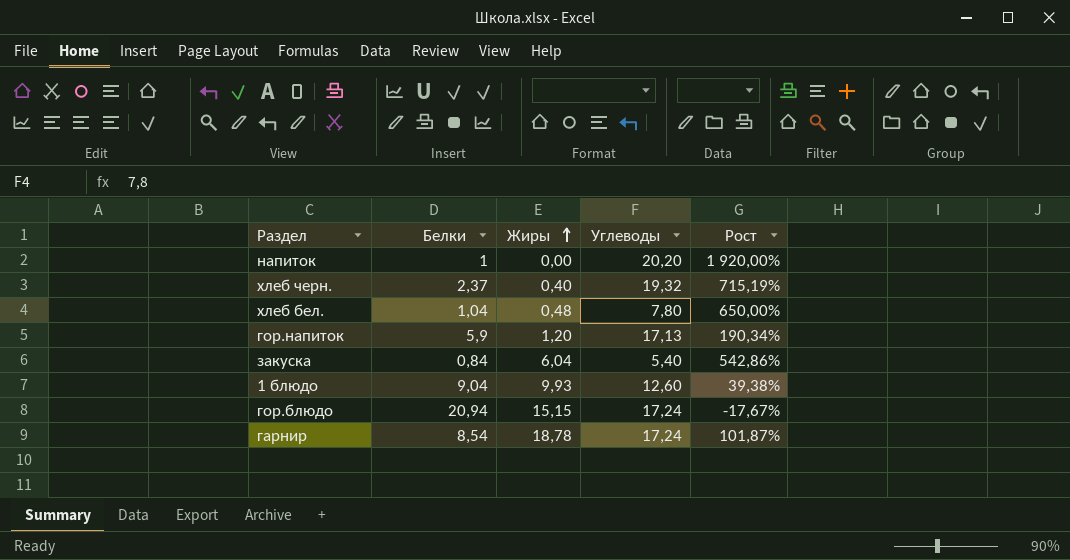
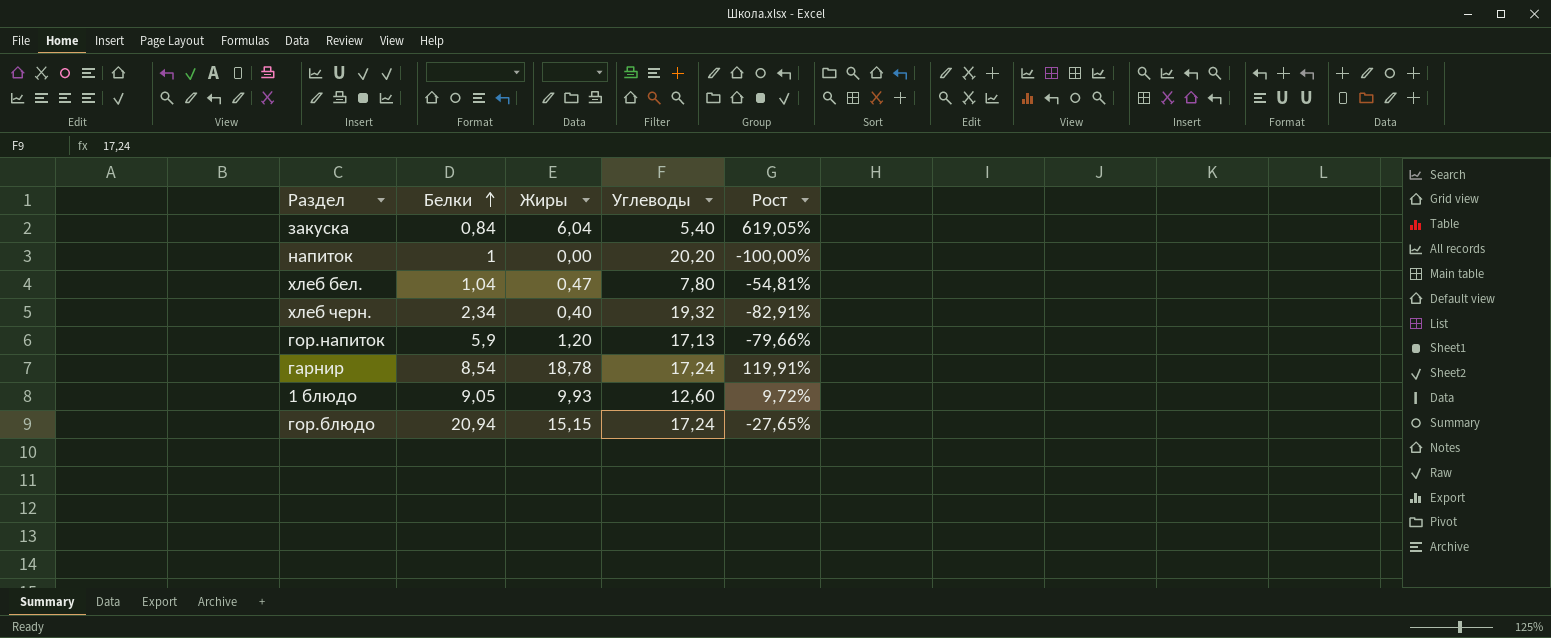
row order: Жиры ascending -> Белки ascending
column Рост | formula: ([Углеводы] - [Белки]) / [Белки] -> ([Жиры] - [Белки]) / [Белки]
хлеб бел. | Жиры: 0,48 -> 0,47
хлеб черн. | Белки: 2,37 -> 2,34
1 блюдо | Белки: 9,04 -> 9,05

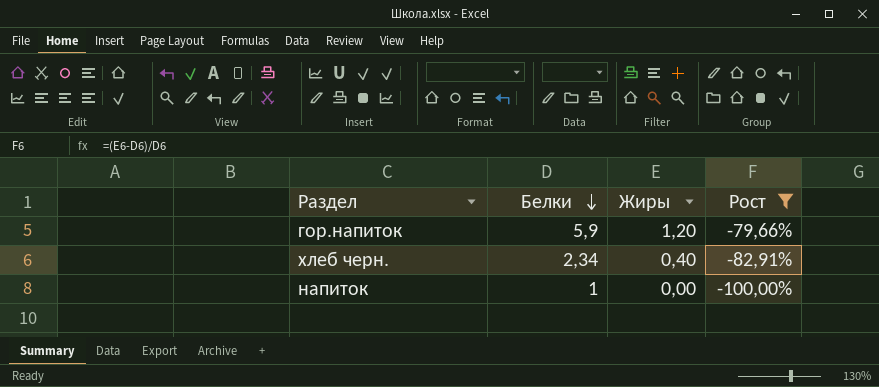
filter: none -> Рост <= -79,66%
row order: Белки ascending -> Белки descending
column Углеводы | position: 4 -> none

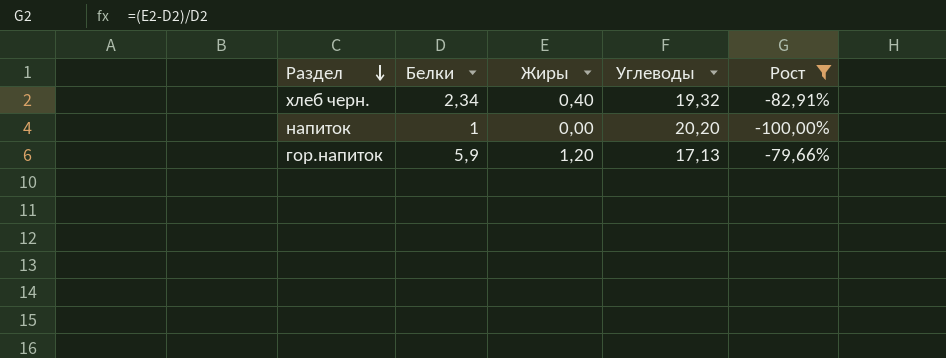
row order: Белки descending -> Раздел descending
column Углеводы | position: none -> 4

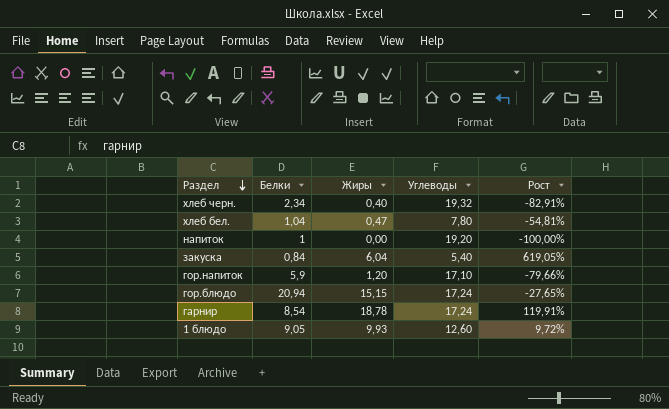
filter: Рост <= -79,66% -> none
напиток | Углеводы: 20,20 -> 19,20
гор.напиток | Углеводы: 17,13 -> 17,10

